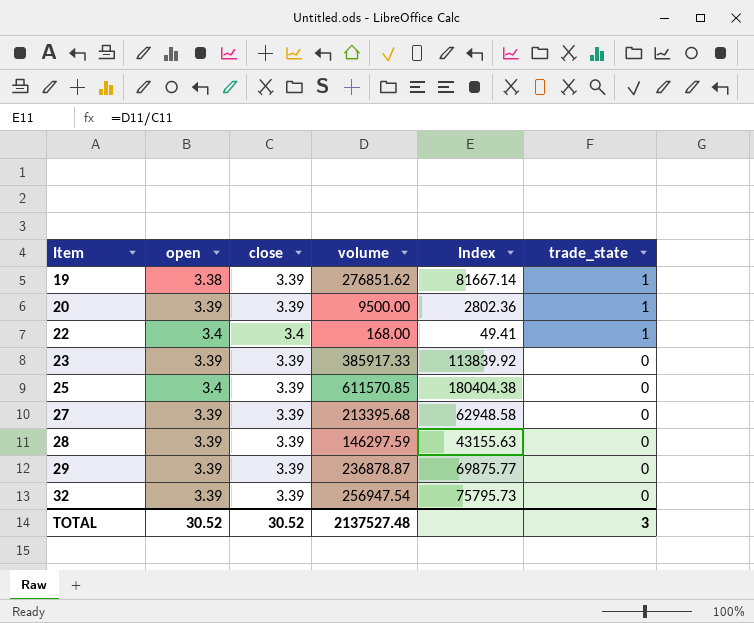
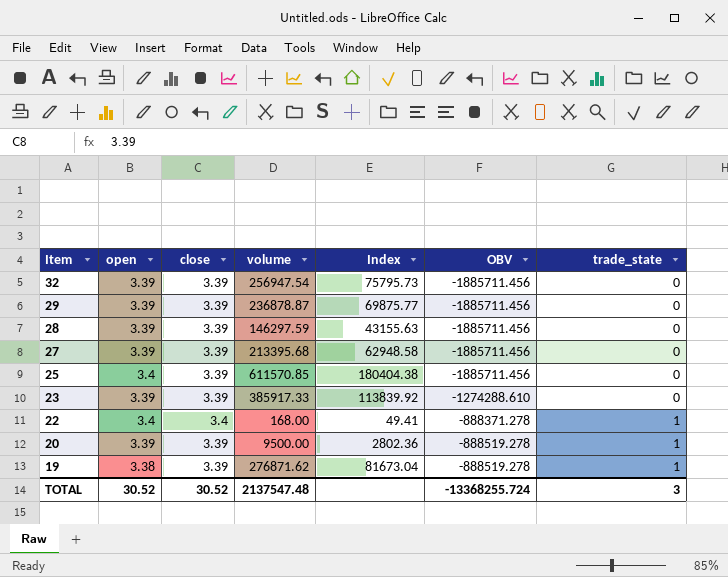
row order: Item ascending -> Item descending
column OBV | position: none -> 6
19 | volume: 276851.62 -> 276871.62
19 | Index: 81667.14 -> 81673.04
TOTAL | volume: 2137527.48 -> 2137547.48

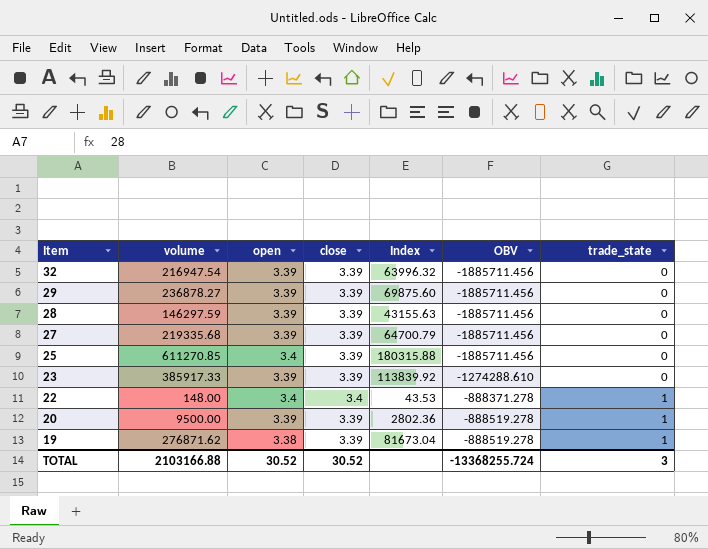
column volume | position: 4 -> 2
32 | volume: 256947.54 -> 216947.54
32 | Index: 75795.73 -> 63996.32
29 | volume: 236878.87 -> 236878.27
29 | Index: 69875.77 -> 69875.60
27 | volume: 213395.68 -> 219335.68
27 | Index: 62948.58 -> 64700.79
25 | volume: 611570.85 -> 611270.85
25 | Index: 180404.38 -> 180315.88
22 | volume: 168.00 -> 148.00
22 | Index: 49.41 -> 43.53
TOTAL | volume: 2137547.48 -> 2103166.88

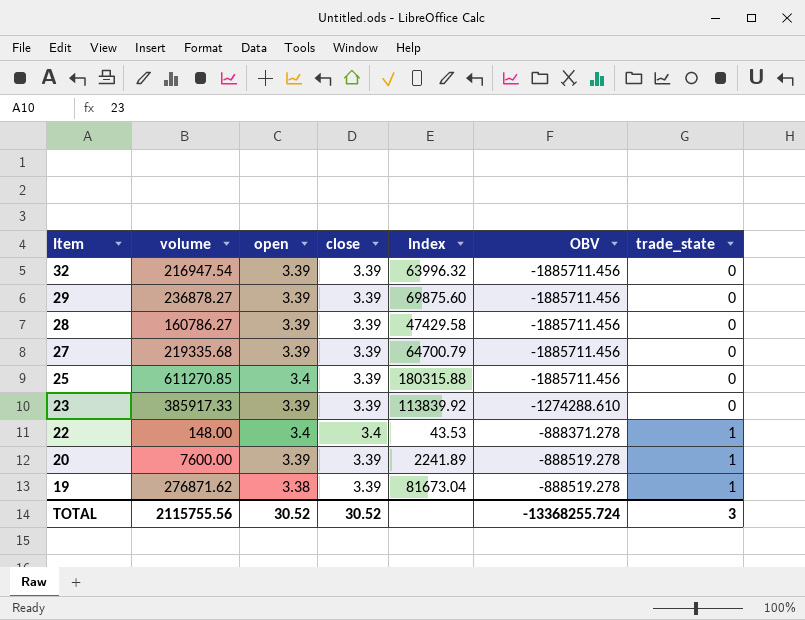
28 | volume: 146297.59 -> 160786.27
28 | Index: 43155.63 -> 47429.58
20 | volume: 9500.00 -> 7600.00
20 | Index: 2802.36 -> 2241.89
TOTAL | volume: 2103166.88 -> 2115755.56

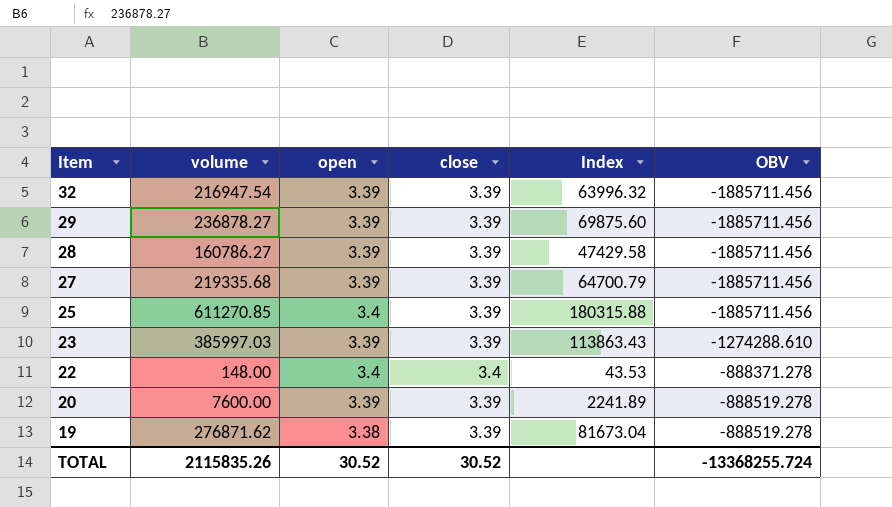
column trade_state | position: 7 -> none
23 | volume: 385917.33 -> 385997.03
23 | Index: 113839.92 -> 113863.43
TOTAL | volume: 2115755.56 -> 2115835.26

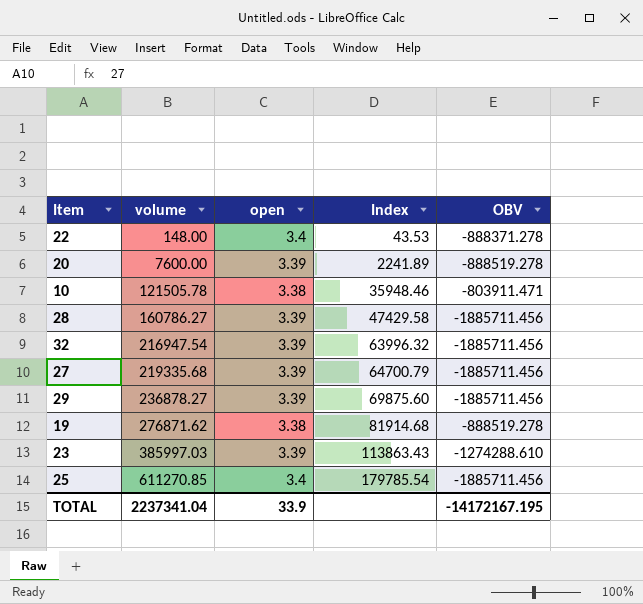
row order: Item descending -> volume ascending
column close | position: 4 -> none
column Index | formula: [volume] / [close] -> [volume] / [open]
row 10: none -> 121505.78 | 3.38 | 35948.46 | -803911.471
TOTAL | volume: 2115835.26 -> 2237341.04
TOTAL | open: 30.52 -> 33.9
TOTAL | OBV: -13368255.724 -> -14172167.195

